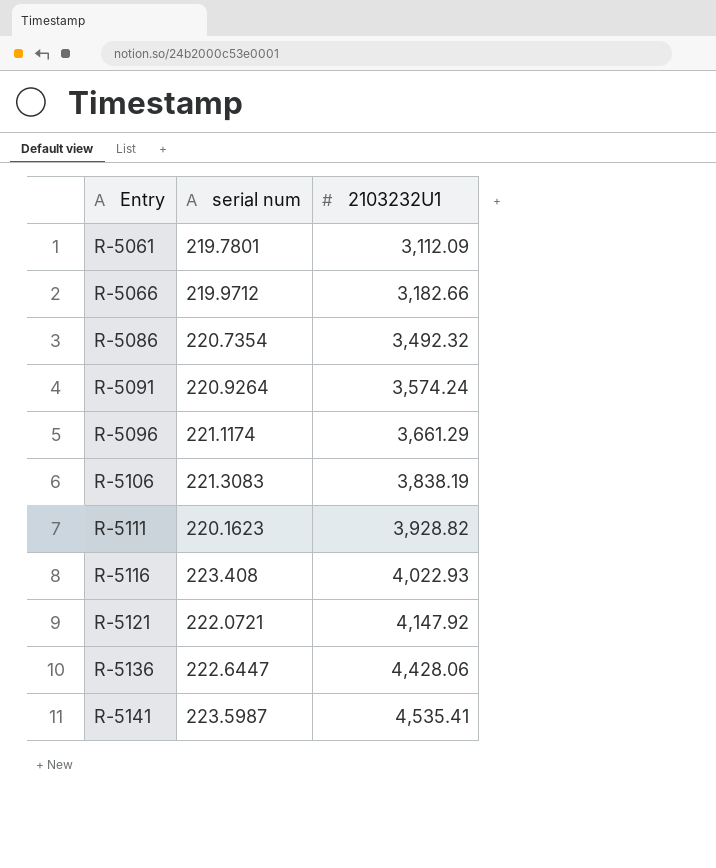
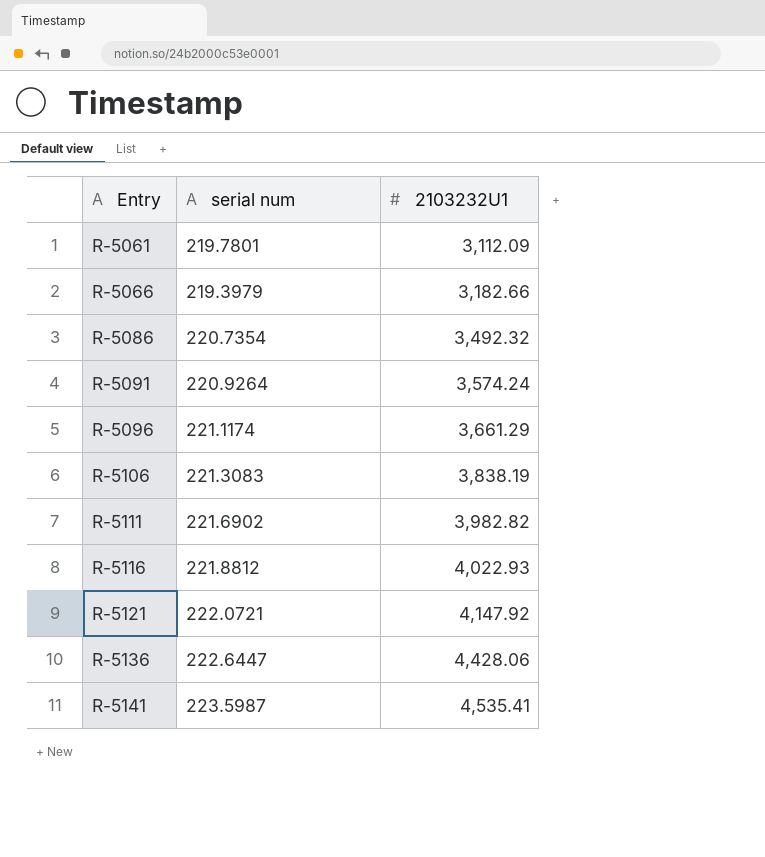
R-5066 | serial num: 219.9712 -> 219.3979
R-5111 | serial num: 220.1623 -> 221.6902
R-5111 | 2103232U1: 3,928.82 -> 3,982.82
R-5116 | serial num: 223.408 -> 221.8812

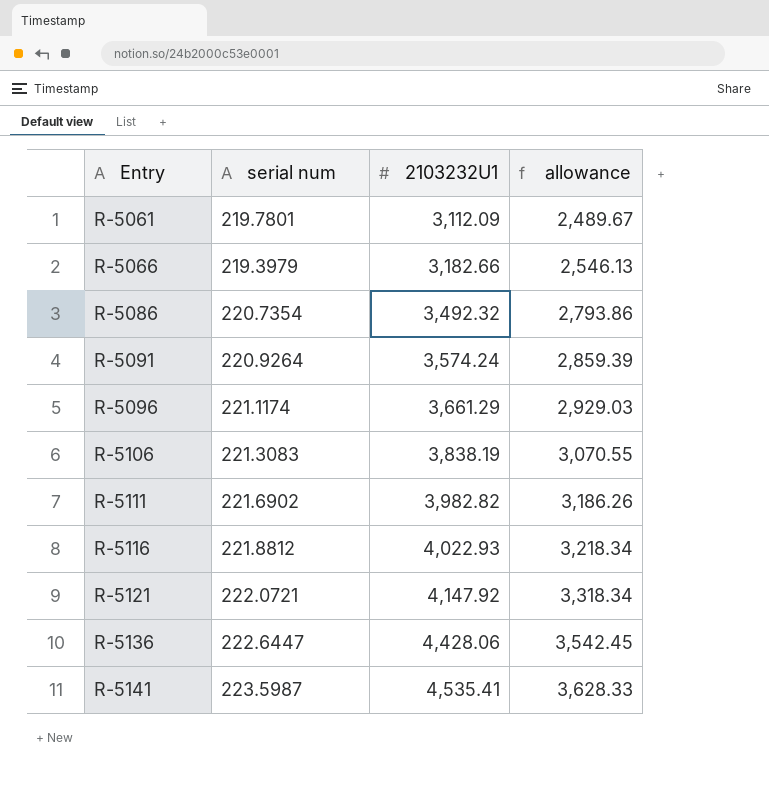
column allowance | formula: none -> [2103232U1] * 0.8

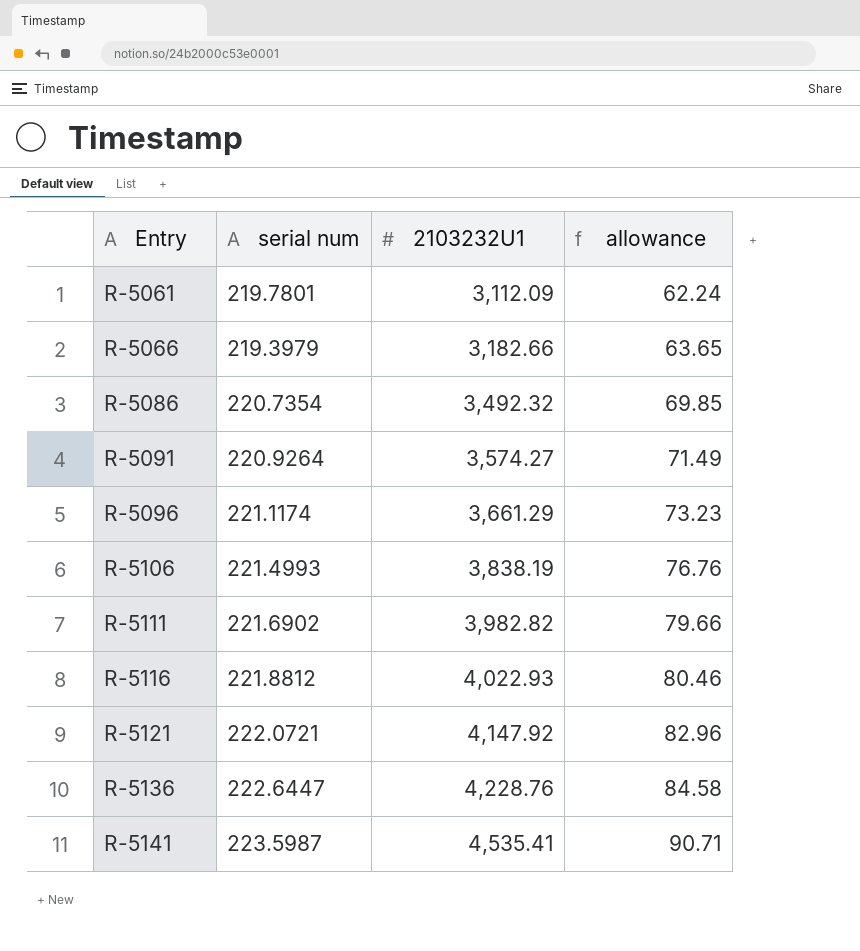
column allowance | formula: [2103232U1] * 0.8 -> [2103232U1] * 0.02
R-5091 | 2103232U1: 3,574.24 -> 3,574.27
R-5106 | serial num: 221.3083 -> 221.4993
R-5136 | 2103232U1: 4,428.06 -> 4,228.76

